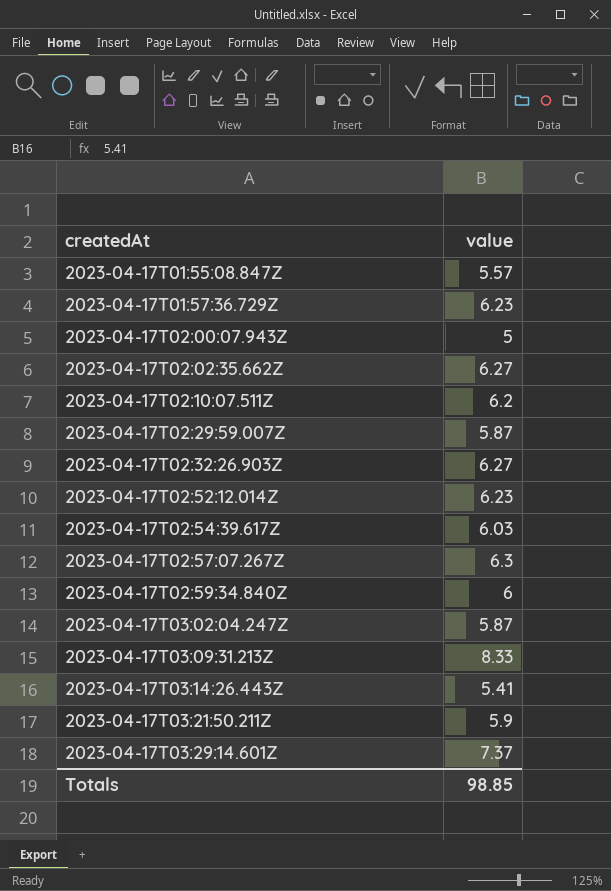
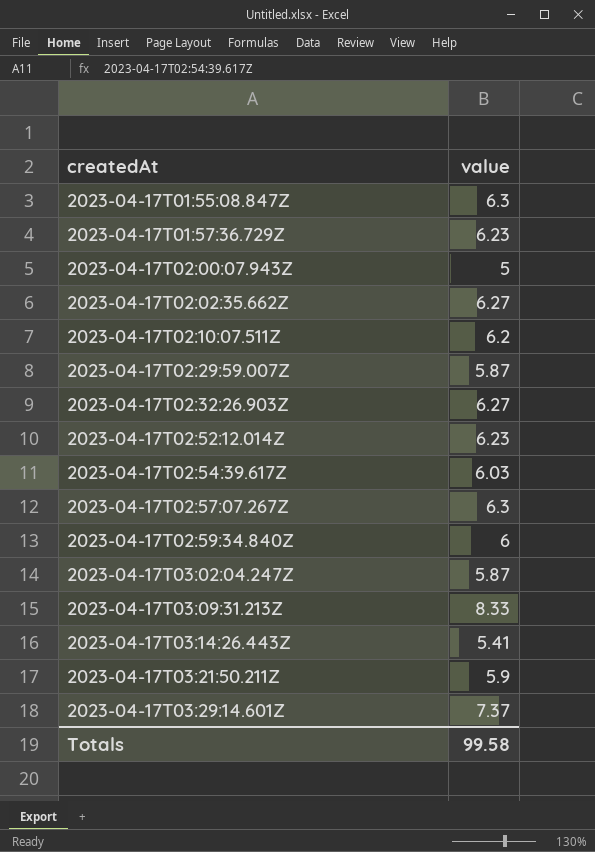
2023-04-17T01:55:08.847Z | value: 5.57 -> 6.3
Totals | value: 98.85 -> 99.58

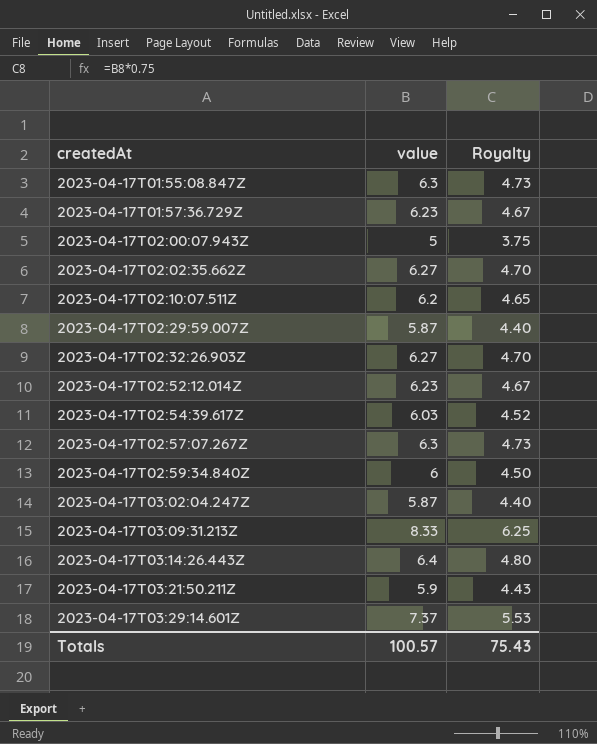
column Royalty | formula: none -> [value] * 0.75
2023-04-17T03:14:26.443Z | value: 5.41 -> 6.4
Totals | value: 99.58 -> 100.57

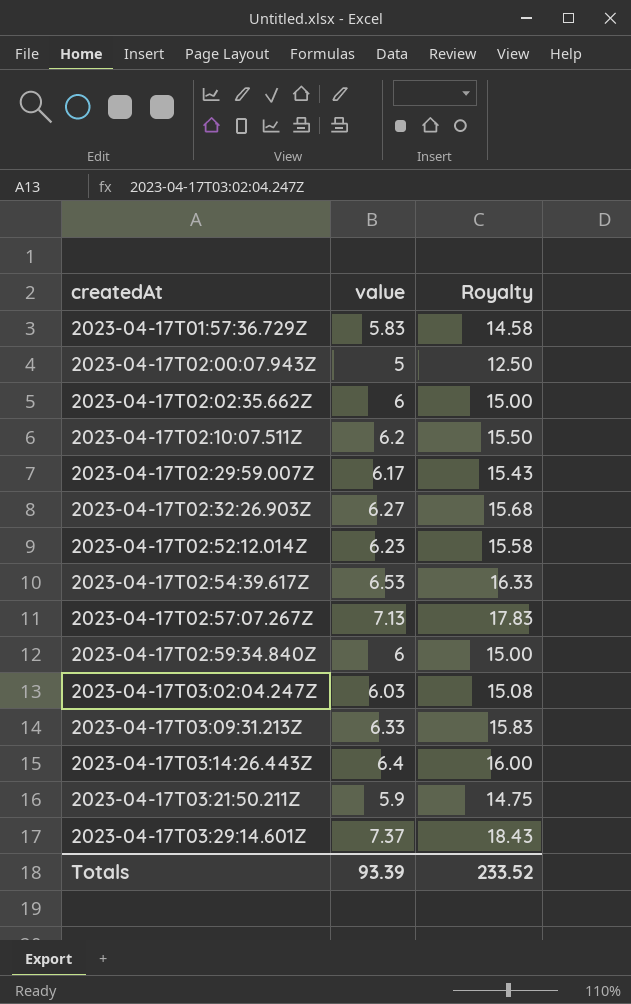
column Royalty | formula: [value] * 0.75 -> [value] * 2.5
row 2023-04-17T01:55:08.847Z: 6.3 | 4.73 -> none
2023-04-17T01:57:36.729Z | value: 6.23 -> 5.83
2023-04-17T02:02:35.662Z | value: 6.27 -> 6
2023-04-17T02:29:59.007Z | value: 5.87 -> 6.17
2023-04-17T02:54:39.617Z | value: 6.03 -> 6.53
2023-04-17T02:57:07.267Z | value: 6.3 -> 7.13
2023-04-17T03:02:04.247Z | value: 5.87 -> 6.03
2023-04-17T03:09:31.213Z | value: 8.33 -> 6.33
Totals | value: 100.57 -> 93.39
Totals | Royalty: 75.43 -> 233.52

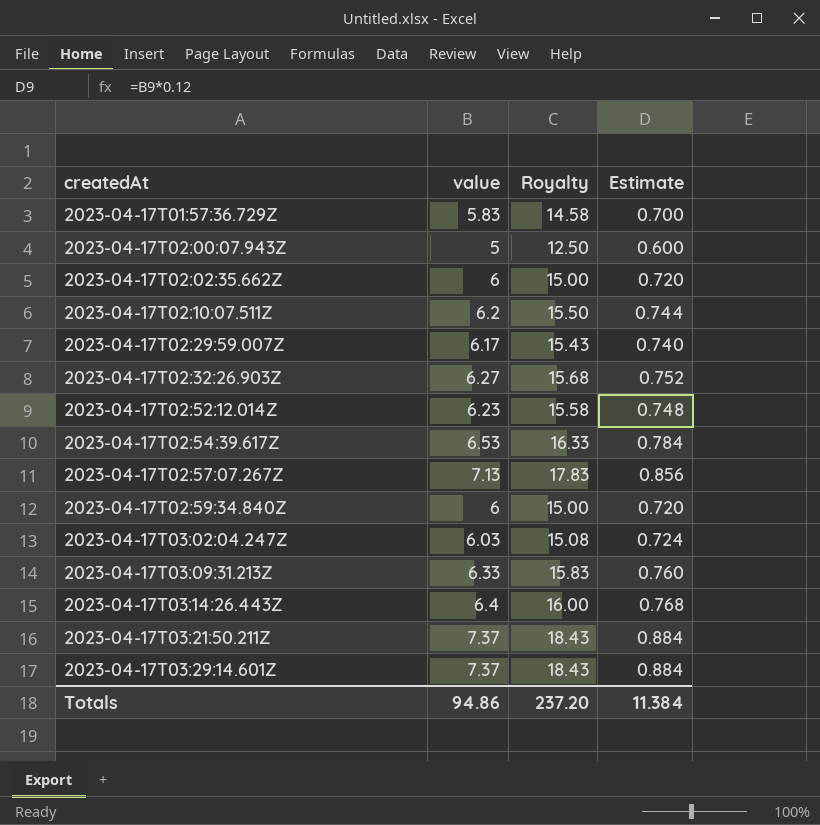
column Estimate | formula: none -> [value] * 0.12
2023-04-17T03:21:50.211Z | value: 5.9 -> 7.37
2023-04-17T03:21:50.211Z | Royalty: 14.75 -> 18.43
Totals | value: 93.39 -> 94.86
Totals | Royalty: 233.52 -> 237.20

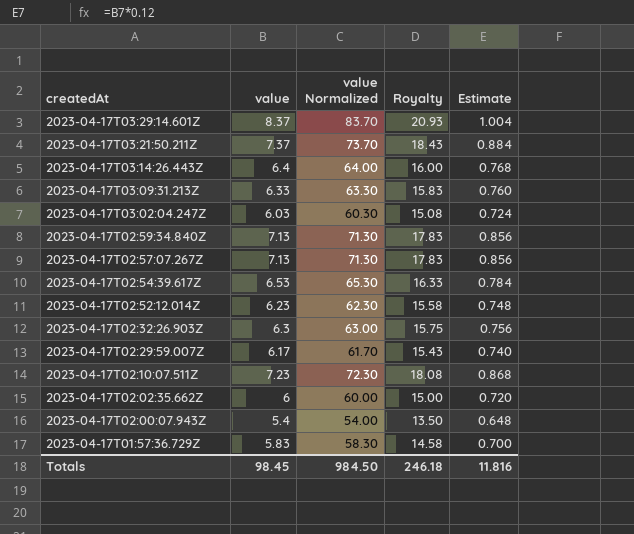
row order: createdAt ascending -> createdAt descending
column value Normalized | formula: none -> [value] * 10
2023-04-17T03:29:14.601Z | value: 7.37 -> 8.37
2023-04-17T03:29:14.601Z | Royalty: 18.43 -> 20.93
2023-04-17T03:29:14.601Z | Estimate: 0.884 -> 1.004
2023-04-17T02:59:34.840Z | value: 6 -> 7.13
2023-04-17T02:59:34.840Z | Royalty: 15.00 -> 17.83
2023-04-17T02:59:34.840Z | Estimate: 0.720 -> 0.856
2023-04-17T02:32:26.903Z | value: 6.27 -> 6.3
2023-04-17T02:32:26.903Z | Royalty: 15.68 -> 15.75
2023-04-17T02:32:26.903Z | Estimate: 0.752 -> 0.756
2023-04-17T02:10:07.511Z | value: 6.2 -> 7.23
2023-04-17T02:10:07.511Z | Royalty: 15.50 -> 18.08
2023-04-17T02:10:07.511Z | Estimate: 0.744 -> 0.868
2023-04-17T02:00:07.943Z | value: 5 -> 5.4
2023-04-17T02:00:07.943Z | Royalty: 12.50 -> 13.50
2023-04-17T02:00:07.943Z | Estimate: 0.600 -> 0.648
Totals | value: 94.86 -> 98.45
Totals | Royalty: 237.20 -> 246.18
Totals | Estimate: 11.384 -> 11.816

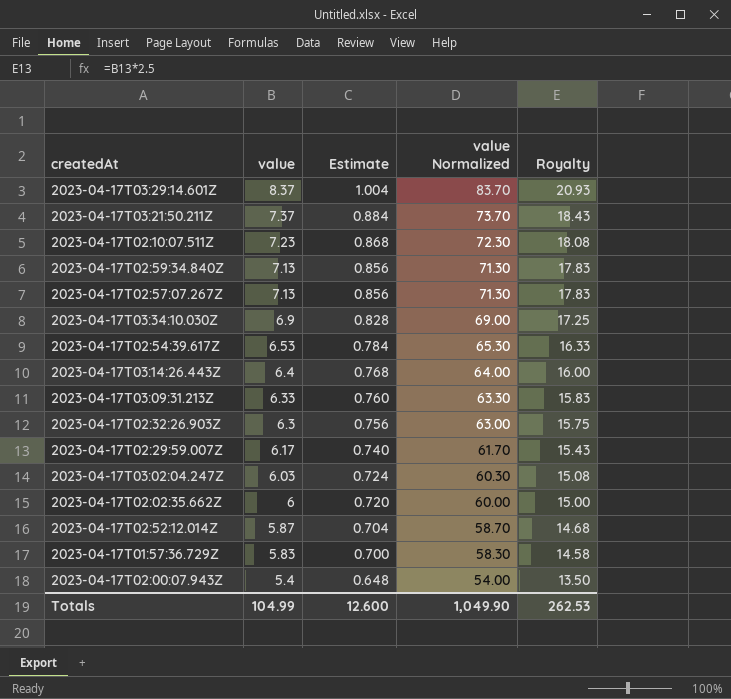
row order: createdAt descending -> value descending
column Estimate | position: 5 -> 3
row 2023-04-17T03:34:10.030Z: none -> 6.9 | 0.828 | 69.00 | 17.25
2023-04-17T02:52:12.014Z | value: 6.23 -> 5.87
2023-04-17T02:52:12.014Z | Estimate: 0.748 -> 0.704
2023-04-17T02:52:12.014Z | value Normalized: 62.30 -> 58.70
2023-04-17T02:52:12.014Z | Royalty: 15.58 -> 14.68
Totals | value: 98.45 -> 104.99
Totals | Estimate: 11.816 -> 12.600
Totals | value Normalized: 984.50 -> 1,049.90
Totals | Royalty: 246.18 -> 262.53

